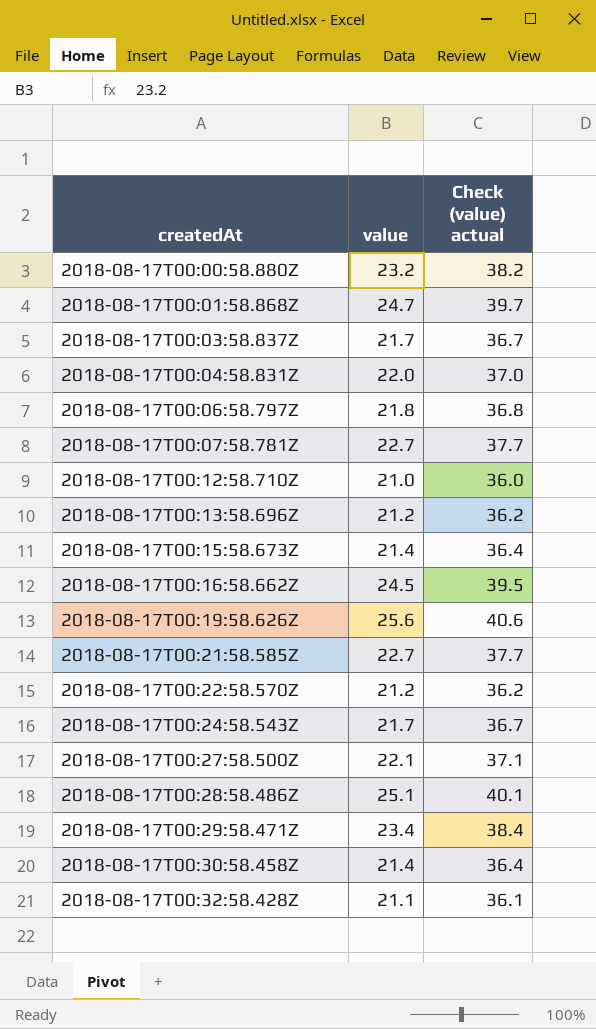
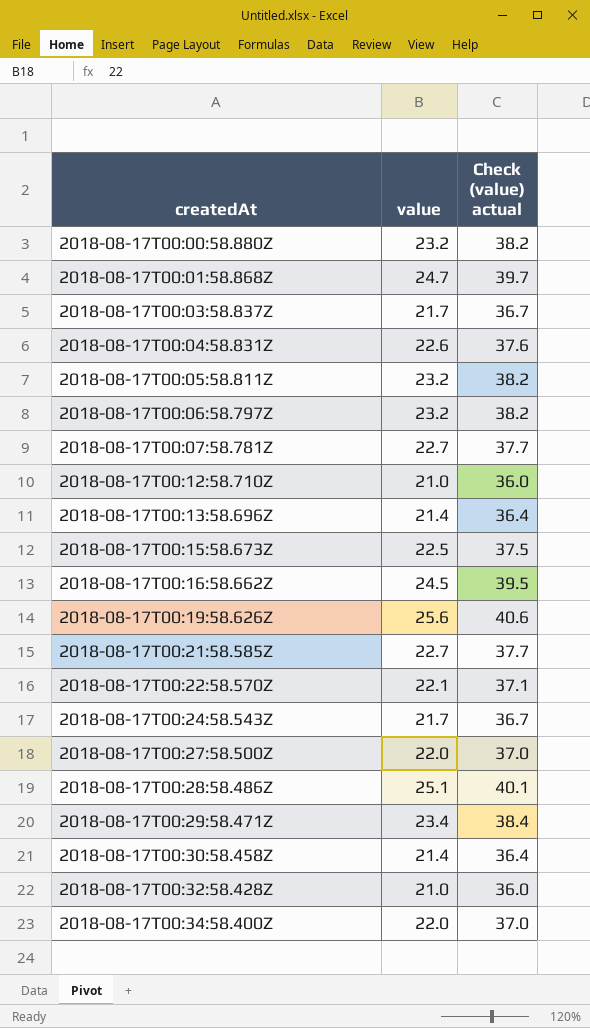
2018-08-17T00:04:58.831Z | value: 22.0 -> 22.6
2018-08-17T00:04:58.831Z | Check (value) actual: 37.0 -> 37.6
row 2018-08-17T00:05:58.811Z: none -> 23.2 | 38.2
2018-08-17T00:06:58.797Z | value: 21.8 -> 23.2
2018-08-17T00:06:58.797Z | Check (value) actual: 36.8 -> 38.2
2018-08-17T00:13:58.696Z | value: 21.2 -> 21.4
2018-08-17T00:13:58.696Z | Check (value) actual: 36.2 -> 36.4
2018-08-17T00:15:58.673Z | value: 21.4 -> 22.5
2018-08-17T00:15:58.673Z | Check (value) actual: 36.4 -> 37.5
2018-08-17T00:22:58.570Z | value: 21.2 -> 22.1
2018-08-17T00:22:58.570Z | Check (value) actual: 36.2 -> 37.1
2018-08-17T00:27:58.500Z | value: 22.1 -> 22.0
2018-08-17T00:27:58.500Z | Check (value) actual: 37.1 -> 37.0
2018-08-17T00:32:58.428Z | value: 21.1 -> 21.0
2018-08-17T00:32:58.428Z | Check (value) actual: 36.1 -> 36.0
row 2018-08-17T00:34:58.400Z: none -> 22.0 | 37.0

